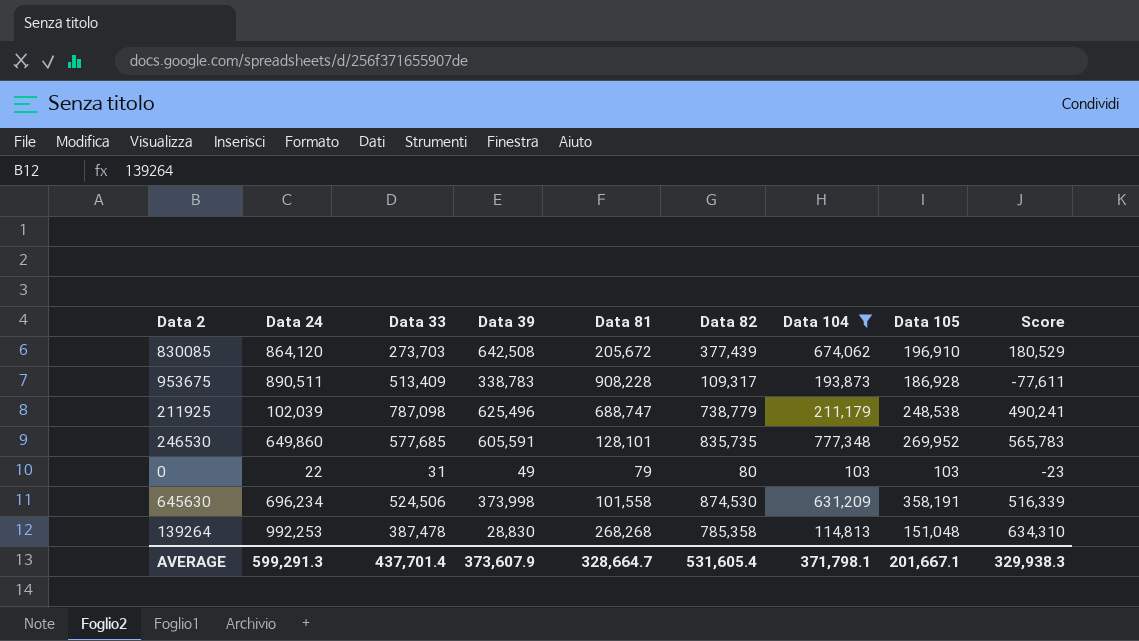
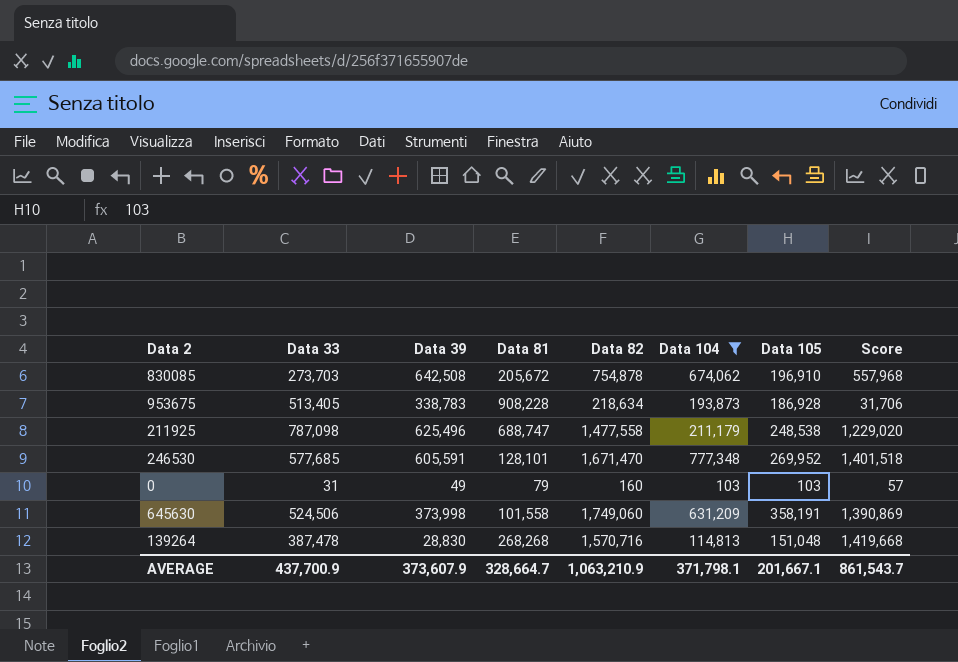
column Data 24 | position: 2 -> none
830085 | Data 82: 377,439 -> 754,878
830085 | Score: 180,529 -> 557,968
953675 | Data 33: 513,409 -> 513,405
953675 | Data 82: 109,317 -> 218,634
953675 | Score: -77,611 -> 31,706
211925 | Data 82: 738,779 -> 1,477,558
211925 | Score: 490,241 -> 1,229,020
246530 | Data 82: 835,735 -> 1,671,470
246530 | Score: 565,783 -> 1,401,518
0 | Data 82: 80 -> 160
0 | Score: -23 -> 57
645630 | Data 82: 874,530 -> 1,749,060
645630 | Score: 516,339 -> 1,390,869
139264 | Data 82: 785,358 -> 1,570,716
139264 | Score: 634,310 -> 1,419,668
AVERAGE | Data 33: 437,701.4 -> 437,700.9
AVERAGE | Data 82: 531,605.4 -> 1,063,210.9
AVERAGE | Score: 329,938.3 -> 861,543.7

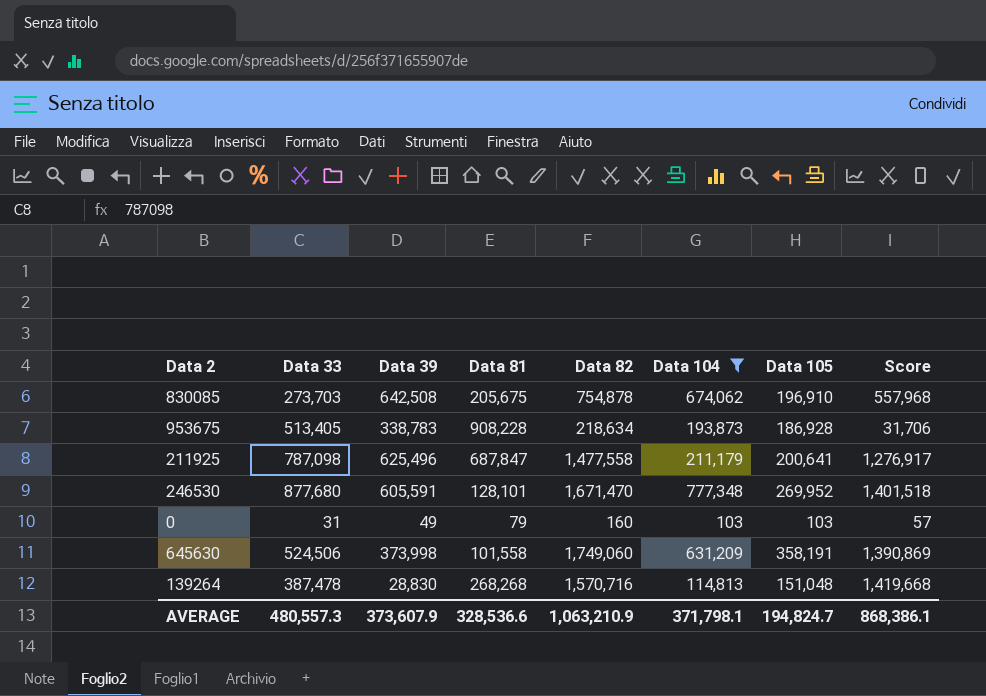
830085 | Data 81: 205,672 -> 205,675
211925 | Data 81: 688,747 -> 687,847
211925 | Data 105: 248,538 -> 200,641
211925 | Score: 1,229,020 -> 1,276,917
246530 | Data 33: 577,685 -> 877,680
AVERAGE | Data 33: 437,700.9 -> 480,557.3
AVERAGE | Data 81: 328,664.7 -> 328,536.6
AVERAGE | Data 105: 201,667.1 -> 194,824.7
AVERAGE | Score: 861,543.7 -> 868,386.1

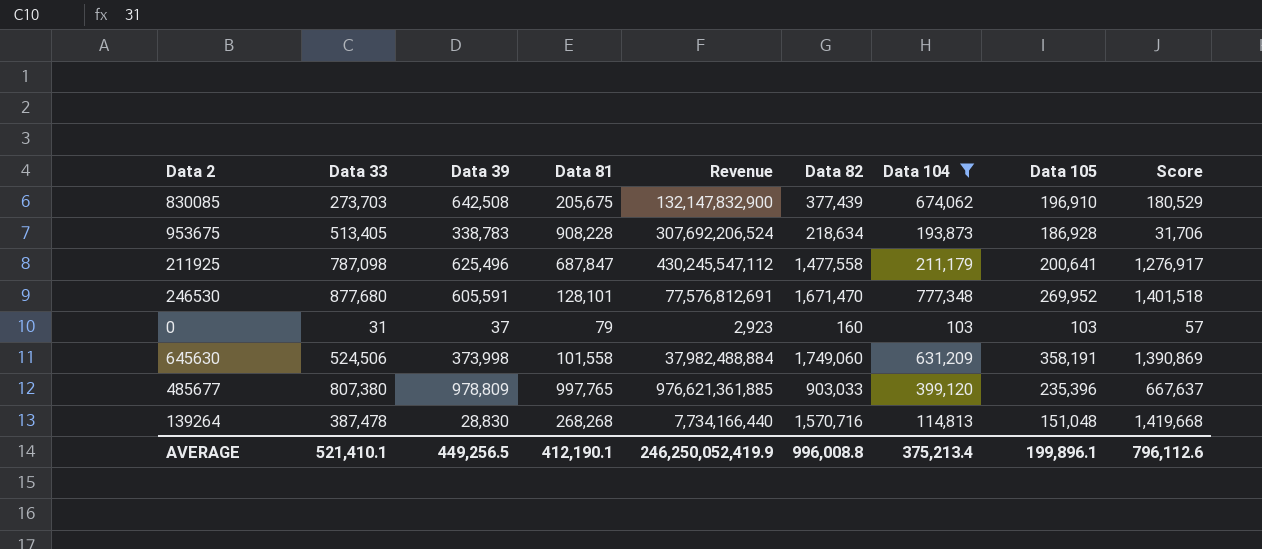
column Revenue | formula: none -> [Data 39] * [Data 81]
830085 | Data 82: 754,878 -> 377,439
830085 | Score: 557,968 -> 180,529
0 | Data 39: 49 -> 37
row 485677: none -> 807,380 | 978,809 | 997,765 | 976,621,361,885 | 903,033 | 399,120 | 235,396 | 667,637
AVERAGE | Data 33: 480,557.3 -> 521,410.1
AVERAGE | Data 39: 373,607.9 -> 449,256.5
AVERAGE | Data 81: 328,536.6 -> 412,190.1
AVERAGE | Data 82: 1,063,210.9 -> 996,008.8
AVERAGE | Data 104: 371,798.1 -> 375,213.4
AVERAGE | Data 105: 194,824.7 -> 199,896.1
AVERAGE | Score: 868,386.1 -> 796,112.6

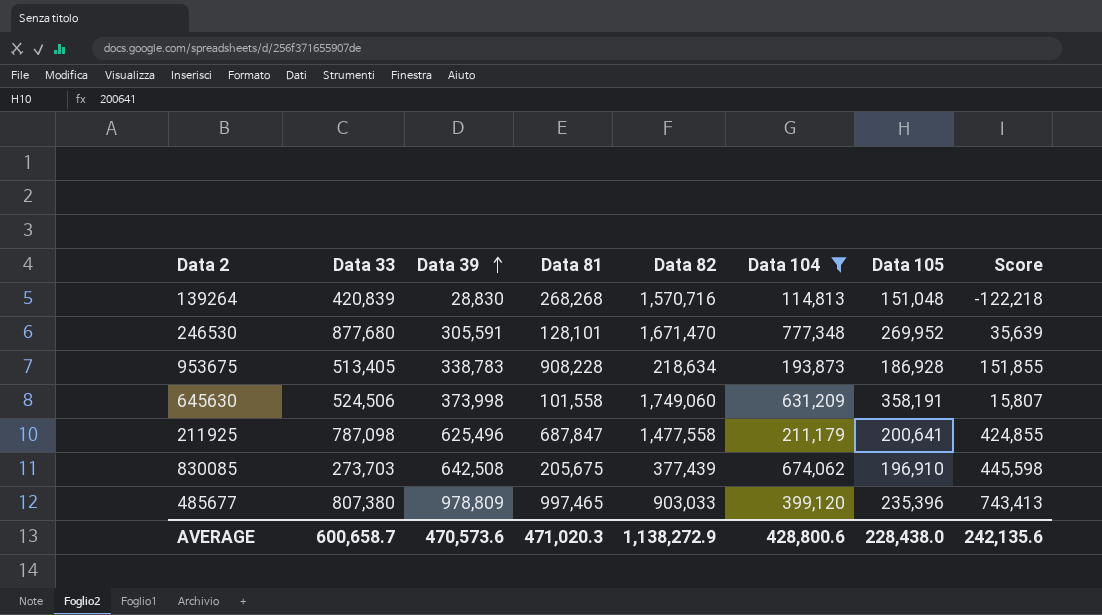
row order: none -> Data 39 ascending
column Revenue | formula: [Data 39] * [Data 81] -> none
column Score | formula: [Data 82] - [Data 105] -> [Data 39] - [Data 105]
row 0: 31 | 37 | 79 | 2,923 | 160 | 103 | 103 | 57 -> none
139264 | Data 33: 387,478 -> 420,839
246530 | Data 39: 605,591 -> 305,591
485677 | Data 81: 997,765 -> 997,465
AVERAGE | Data 33: 521,410.1 -> 600,658.7
AVERAGE | Data 39: 449,256.5 -> 470,573.6
AVERAGE | Data 81: 412,190.1 -> 471,020.3
AVERAGE | Data 82: 996,008.8 -> 1,138,272.9
AVERAGE | Data 104: 375,213.4 -> 428,800.6
AVERAGE | Data 105: 199,896.1 -> 228,438.0
AVERAGE | Score: 796,112.6 -> 242,135.6

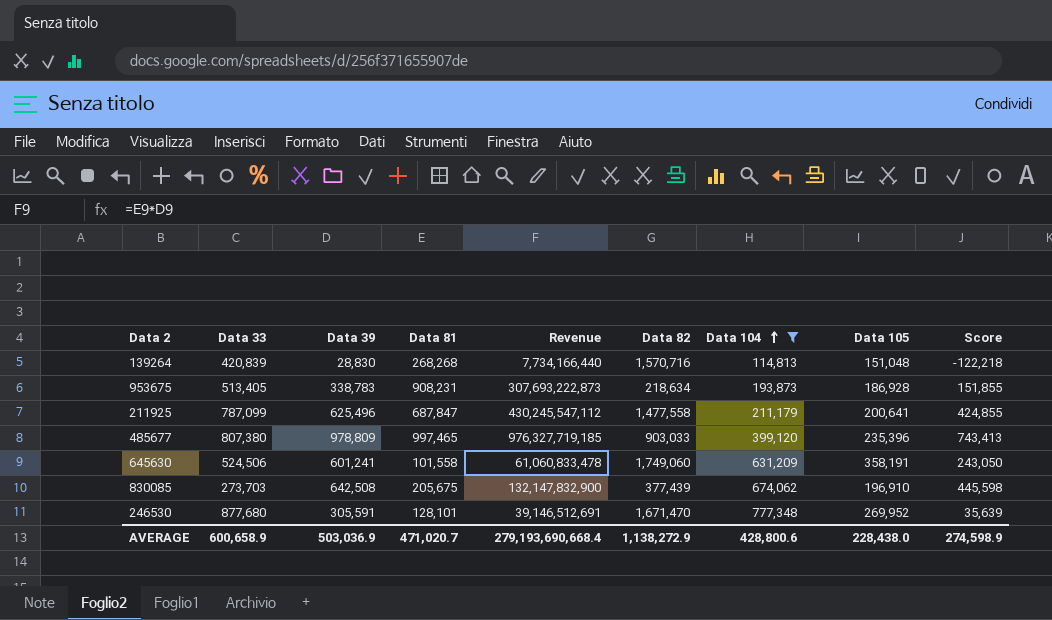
row order: Data 39 ascending -> Data 104 ascending
column Revenue | formula: none -> [Data 39] * [Data 81]
953675 | Data 81: 908,228 -> 908,231
211925 | Data 33: 787,098 -> 787,099
645630 | Data 39: 373,998 -> 601,241
645630 | Score: 15,807 -> 243,050
AVERAGE | Data 33: 600,658.7 -> 600,658.9
AVERAGE | Data 39: 470,573.6 -> 503,036.9
AVERAGE | Data 81: 471,020.3 -> 471,020.7
AVERAGE | Score: 242,135.6 -> 274,598.9

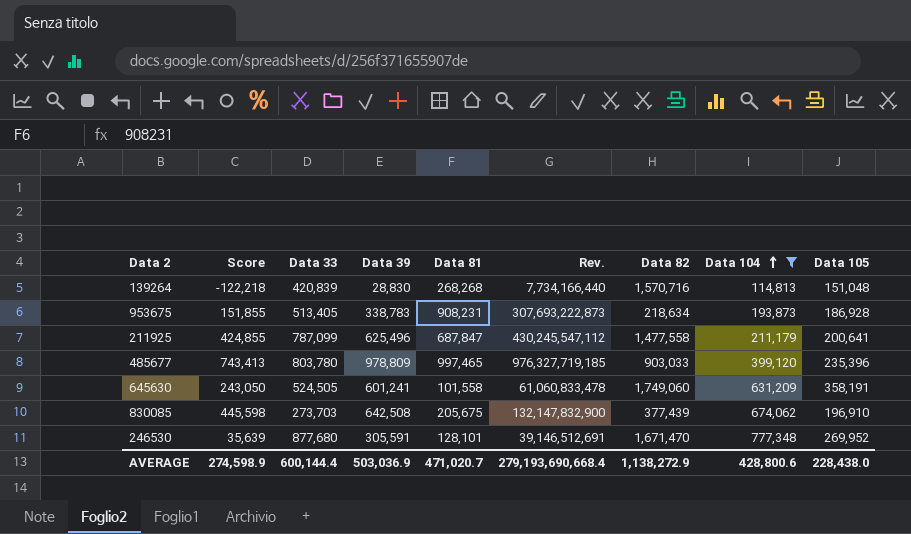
column Score | position: 9 -> 2
column name: Revenue -> Rev.
485677 | Data 33: 807,380 -> 803,780
645630 | Data 33: 524,506 -> 524,505
AVERAGE | Data 33: 600,658.9 -> 600,144.4

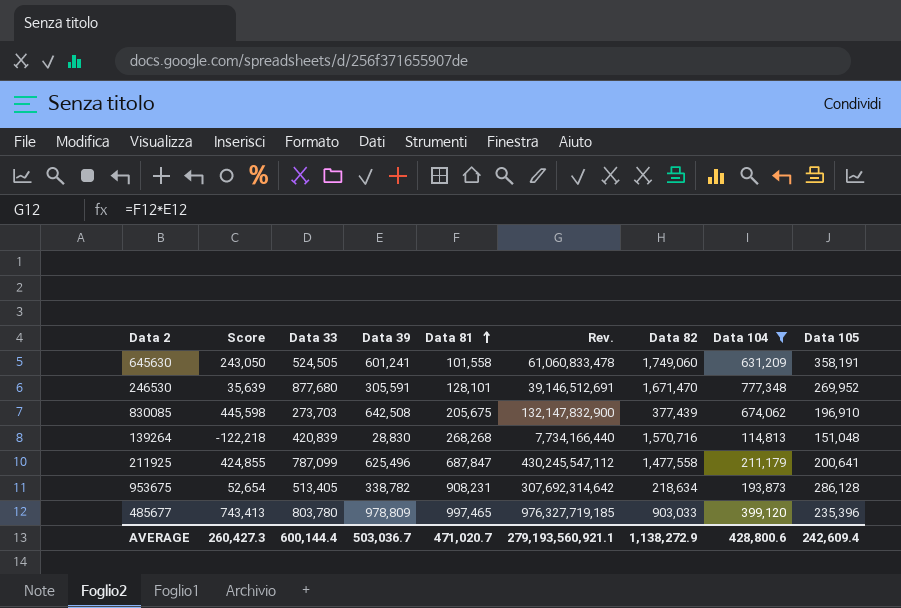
row order: Data 104 ascending -> Data 81 ascending
953675 | Score: 151,855 -> 52,654
953675 | Data 39: 338,783 -> 338,782
953675 | Rev.: 307,693,222,873 -> 307,692,314,642
953675 | Data 105: 186,928 -> 286,128
AVERAGE | Score: 274,598.9 -> 260,427.3
AVERAGE | Data 39: 503,036.9 -> 503,036.7
AVERAGE | Rev.: 279,193,690,668.4 -> 279,193,560,921.1
AVERAGE | Data 105: 228,438.0 -> 242,609.4

